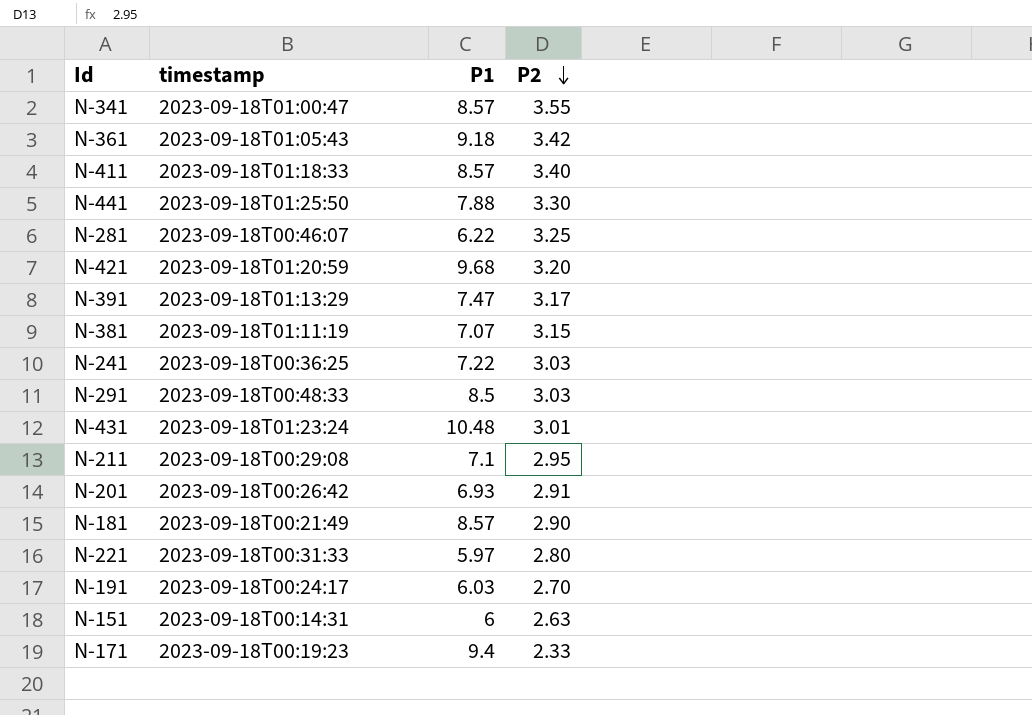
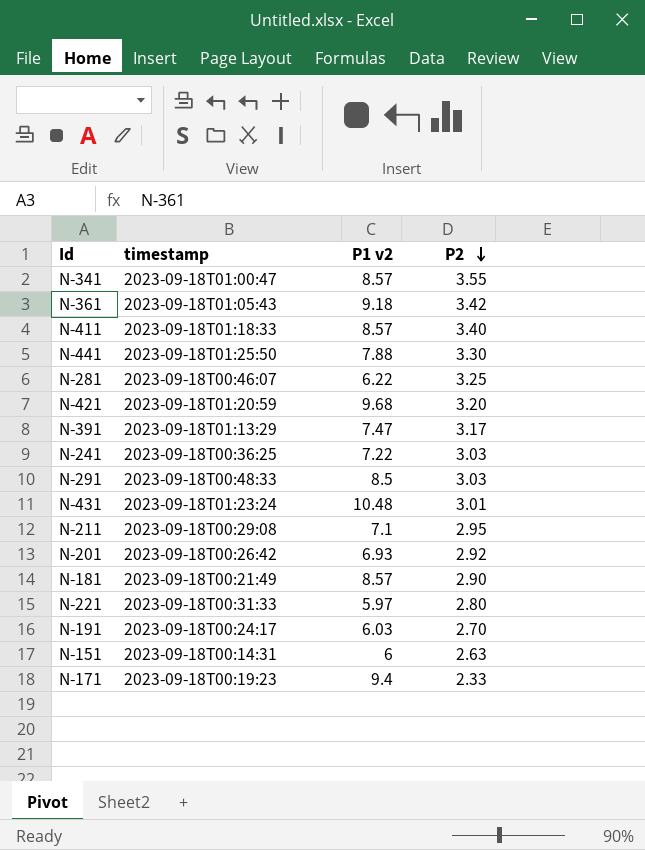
column name: P1 -> P1 v2
row N-381: 2023-09-18T01:11:19 | 7.07 | 3.15 -> none
N-201 | P2: 2.91 -> 2.92

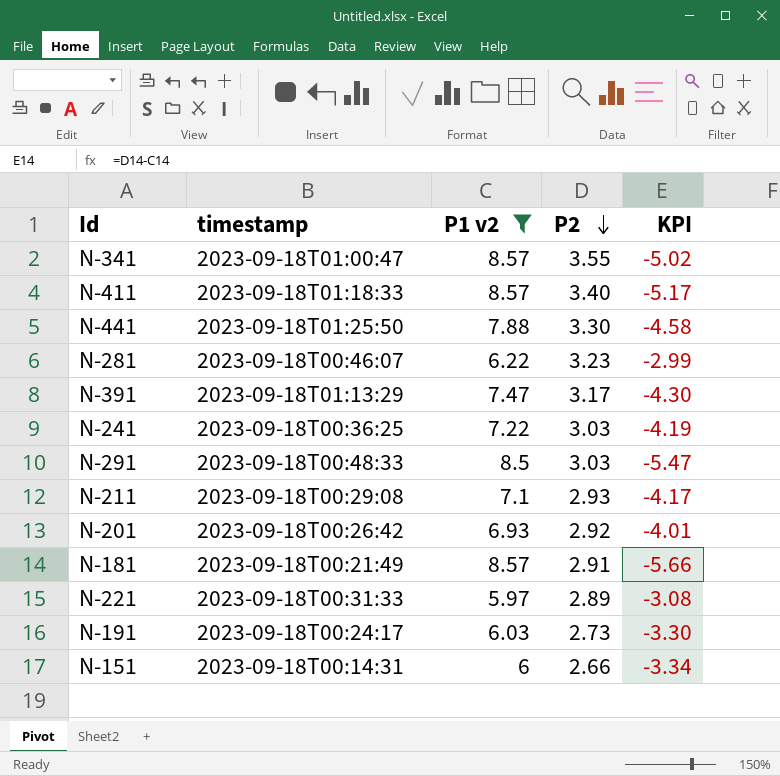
filter: none -> P1 v2 <= 8.57
column KPI | formula: none -> [P2] - [P1 v2]
N-281 | P2: 3.25 -> 3.23
N-211 | P2: 2.95 -> 2.93
N-181 | P2: 2.90 -> 2.91
N-221 | P2: 2.80 -> 2.89
N-191 | P2: 2.70 -> 2.73
N-151 | P2: 2.63 -> 2.66

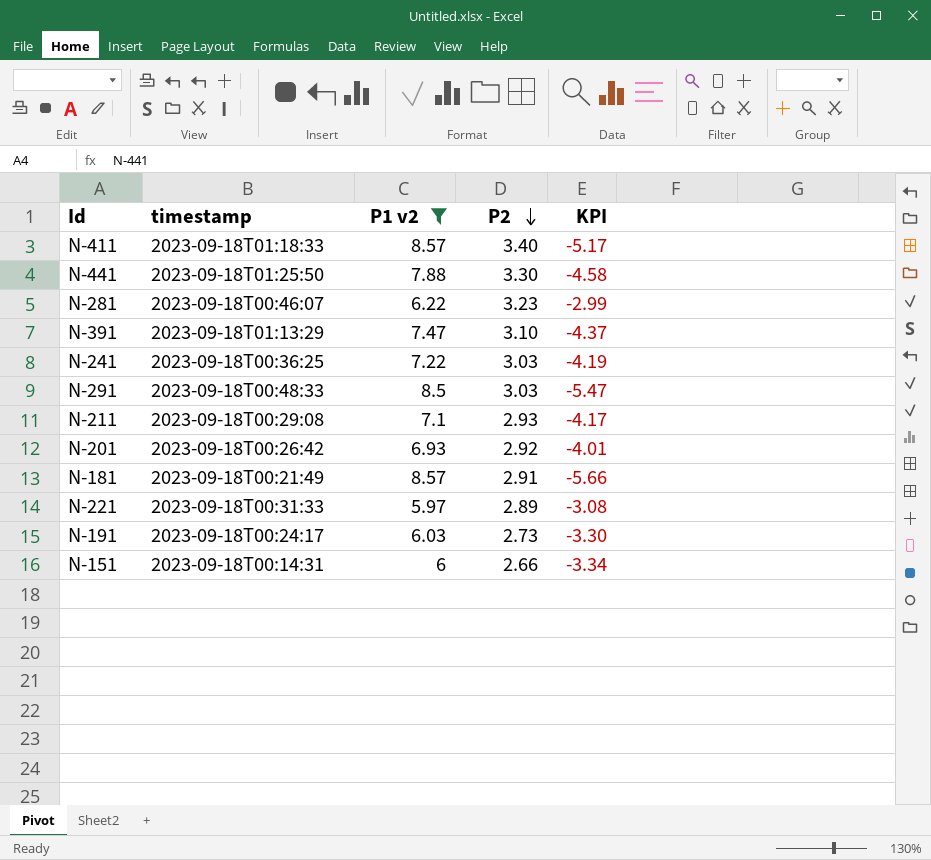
row N-341: 2023-09-18T01:00:47 | 8.57 | 3.55 | -5.02 -> none
N-391 | P2: 3.17 -> 3.10
N-391 | KPI: -4.30 -> -4.37

